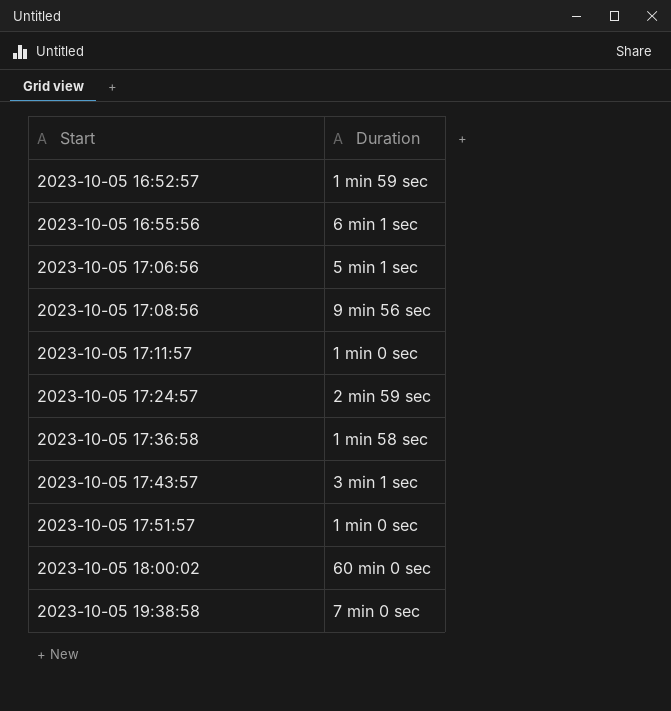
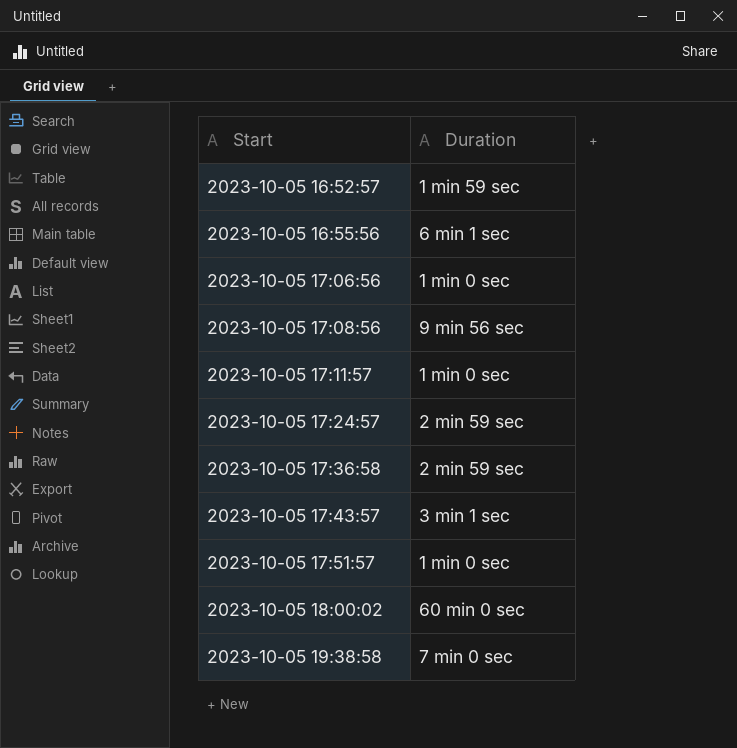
2023-10-05 17:06:56 | Duration: 5 min 1 sec -> 1 min 0 sec
2023-10-05 17:36:58 | Duration: 1 min 58 sec -> 2 min 59 sec

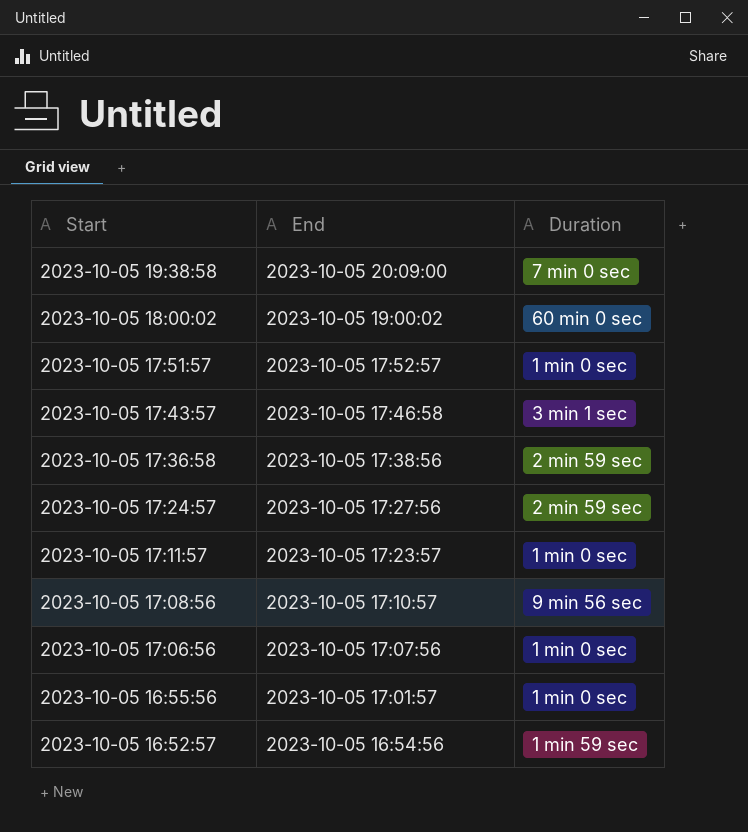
row order: Start ascending -> Start descending
column End | position: none -> 2
2023-10-05 16:55:56 | Duration: 6 min 1 sec -> 1 min 0 sec

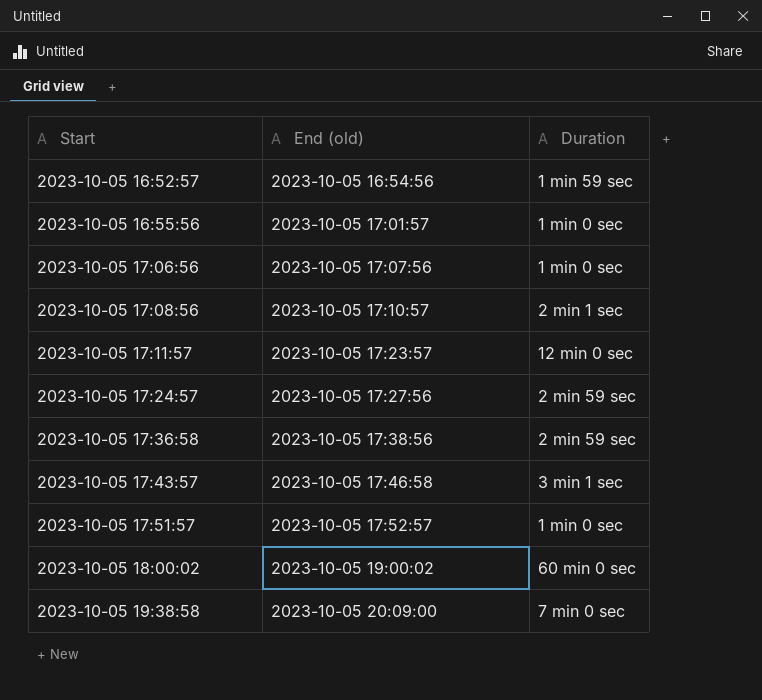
row order: Start descending -> Start ascending
column name: End -> End (old)
2023-10-05 17:08:56 | Duration: 9 min 56 sec -> 2 min 1 sec
2023-10-05 17:11:57 | Duration: 1 min 0 sec -> 12 min 0 sec

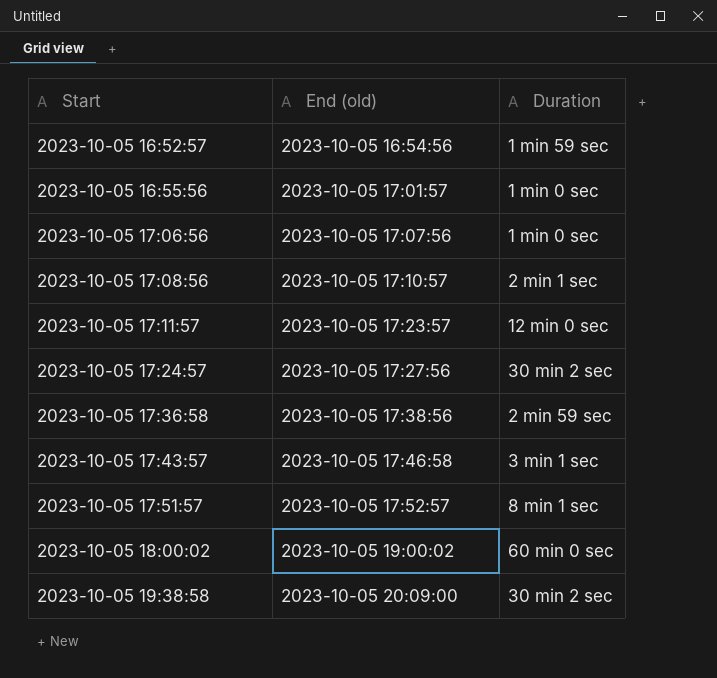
2023-10-05 17:24:57 | Duration: 2 min 59 sec -> 30 min 2 sec
2023-10-05 17:51:57 | Duration: 1 min 0 sec -> 8 min 1 sec
2023-10-05 19:38:58 | Duration: 7 min 0 sec -> 30 min 2 sec

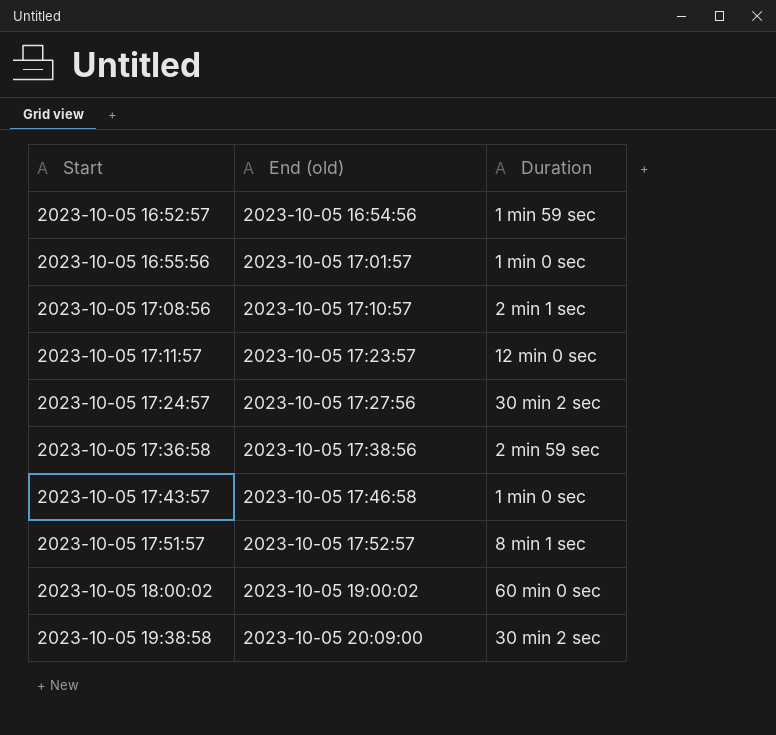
row 2023-10-05 17:06:56: 2023-10-05 17:07:56 | 1 min 0 sec -> none
2023-10-05 17:43:57 | Duration: 3 min 1 sec -> 1 min 0 sec

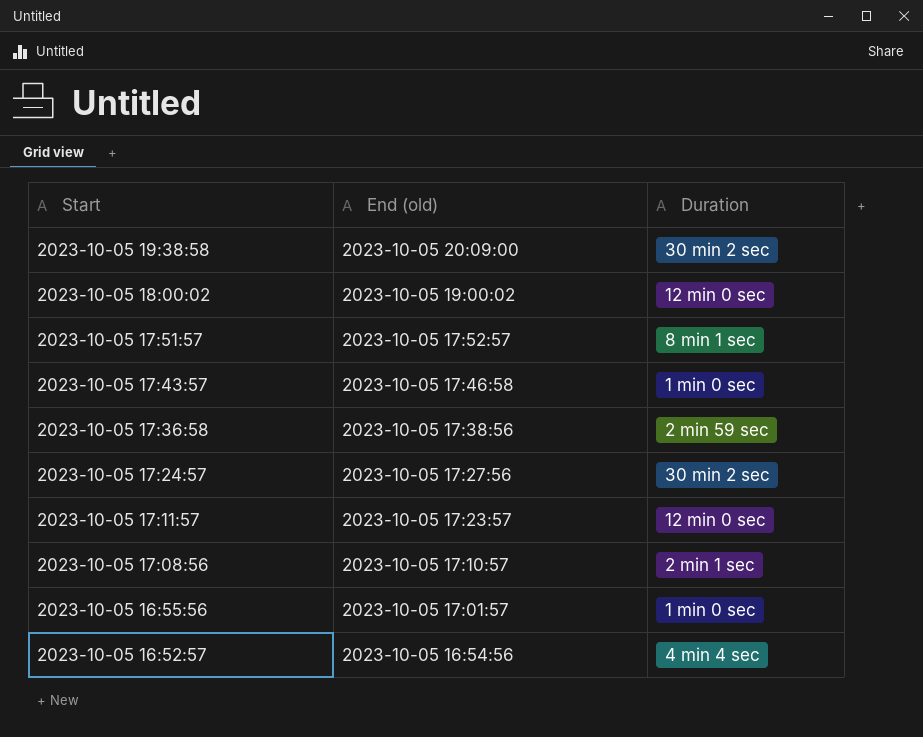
row order: Start ascending -> Start descending
2023-10-05 18:00:02 | Duration: 60 min 0 sec -> 12 min 0 sec
2023-10-05 16:52:57 | Duration: 1 min 59 sec -> 4 min 4 sec

